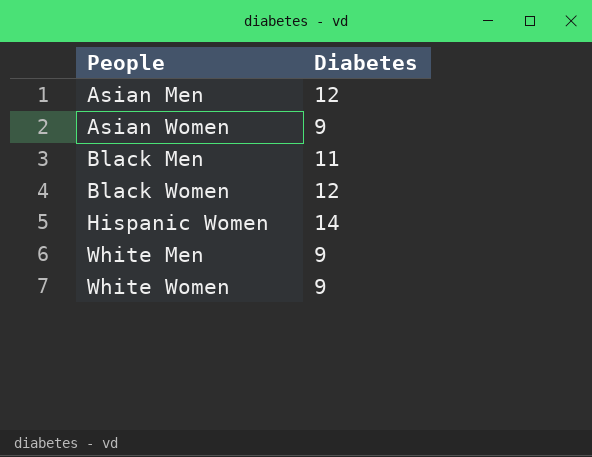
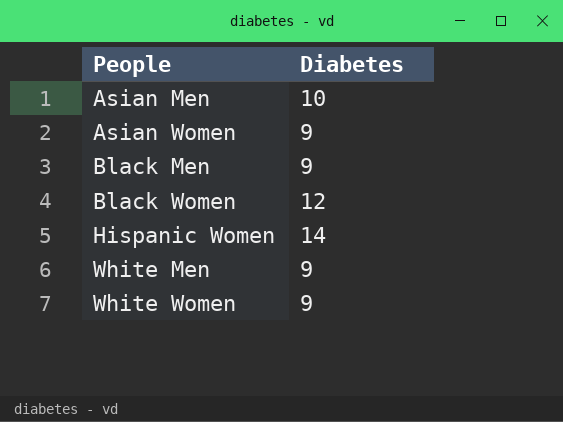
Asian Men | Diabetes: 12 -> 10
Black Men | Diabetes: 11 -> 9

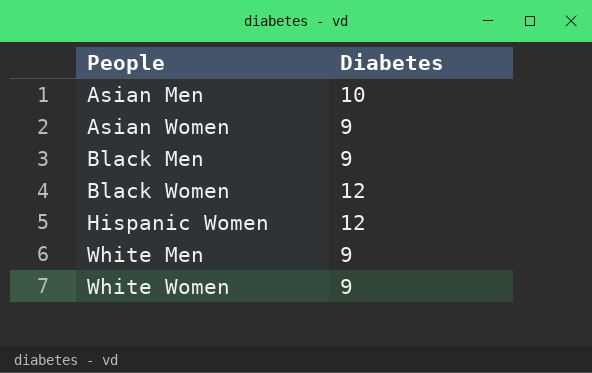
Hispanic Women | Diabetes: 14 -> 12

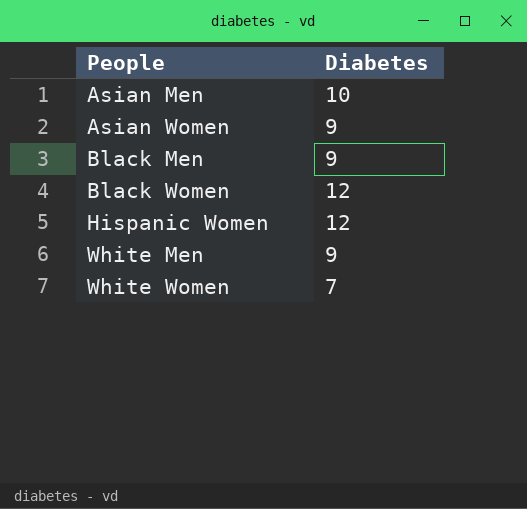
White Women | Diabetes: 9 -> 7

